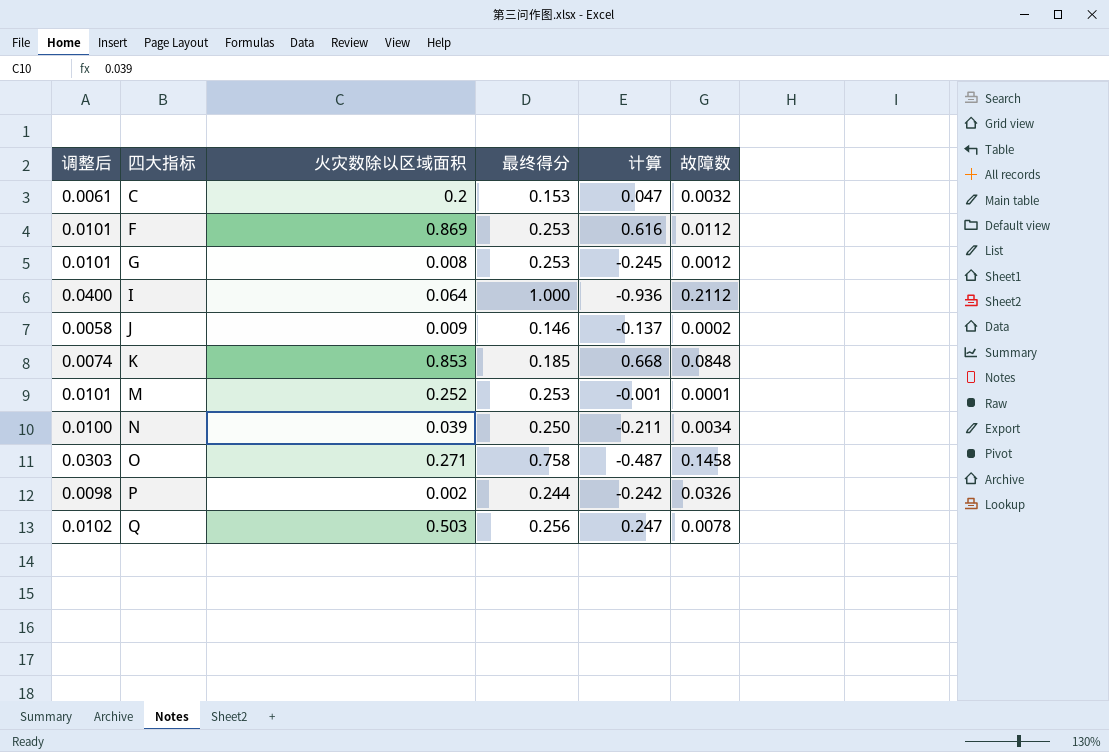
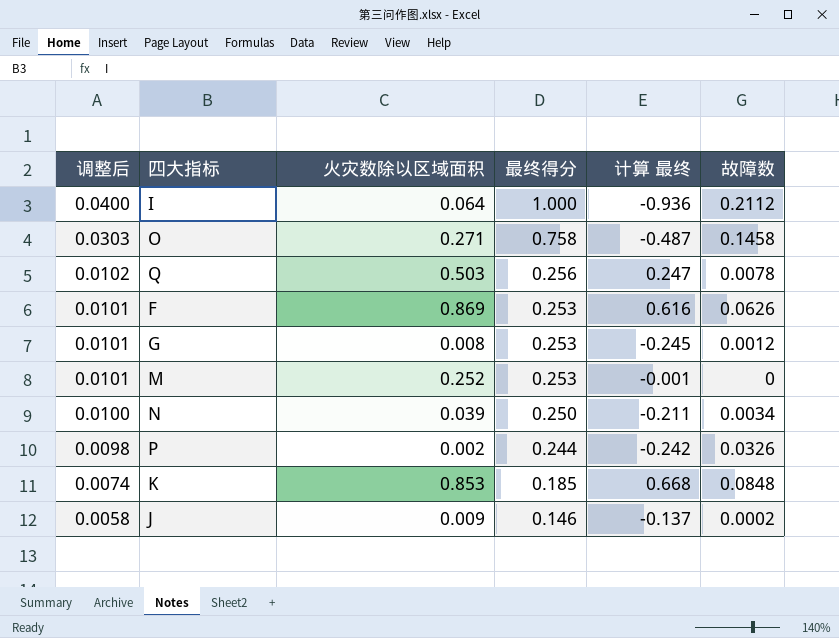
row order: 四大指标 ascending -> 调整后 descending
column name: 计算 -> 计算 最终
row C: 0.0061 | 0.2 | 0.153 | 0.047 | 0.0032 -> none
F | 故障数: 0.0112 -> 0.0626
M | 故障数: 0.0001 -> 0

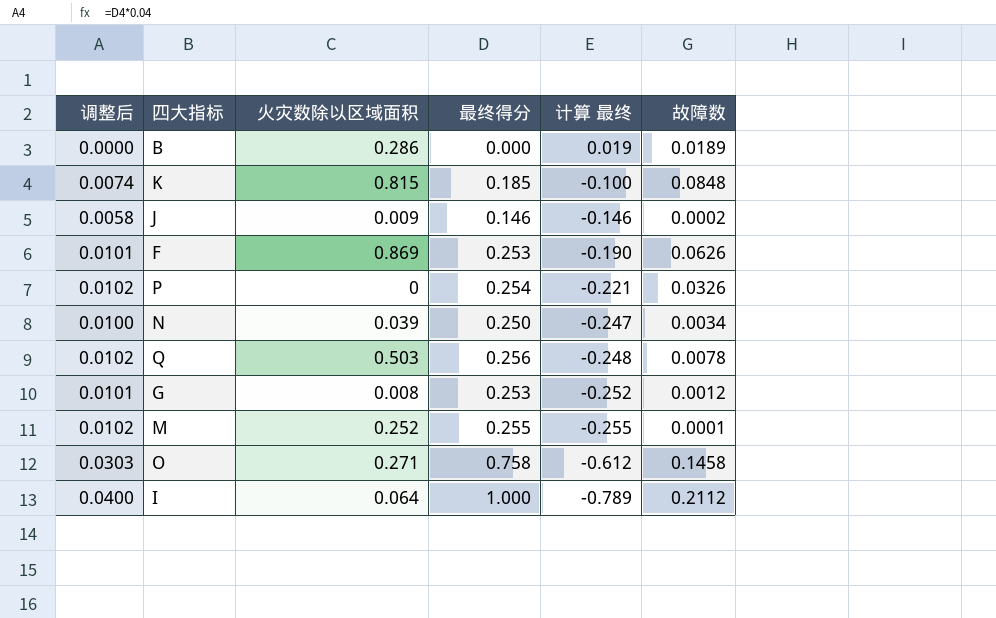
row order: 调整后 descending -> 计算 最终 descending
column 计算 最终 | formula: [火灾数除以区域面积] - [最终得分] -> [故障数] - [最终得分]
row B: none -> 0.0000 | 0.286 | 0.000 | 0.019 | 0.0189
K | 火灾数除以区域面积: 0.853 -> 0.815
P | 调整后: 0.0098 -> 0.0102
P | 火灾数除以区域面积: 0.002 -> 0
P | 最终得分: 0.244 -> 0.254
M | 调整后: 0.0101 -> 0.0102
M | 最终得分: 0.253 -> 0.255
M | 故障数: 0 -> 0.0001

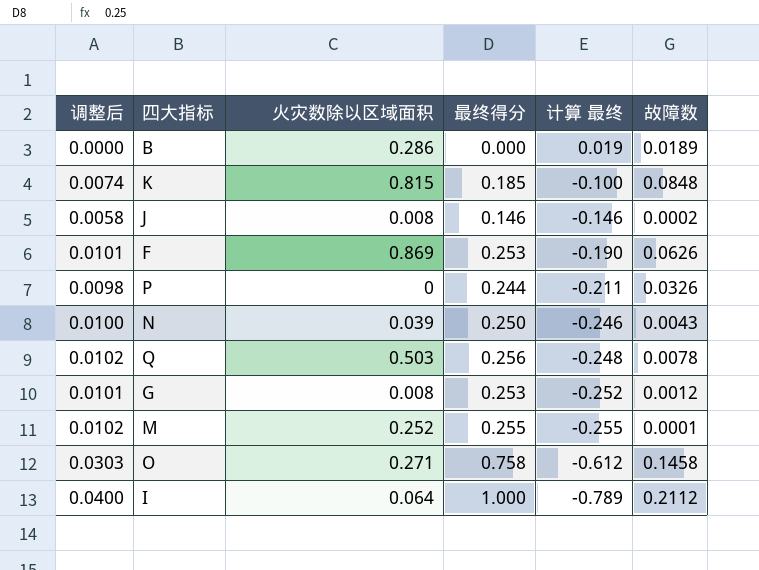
J | 火灾数除以区域面积: 0.009 -> 0.008
P | 调整后: 0.0102 -> 0.0098
P | 最终得分: 0.254 -> 0.244
P | 计算 最终: -0.221 -> -0.211
N | 计算 最终: -0.247 -> -0.246
N | 故障数: 0.0034 -> 0.0043

